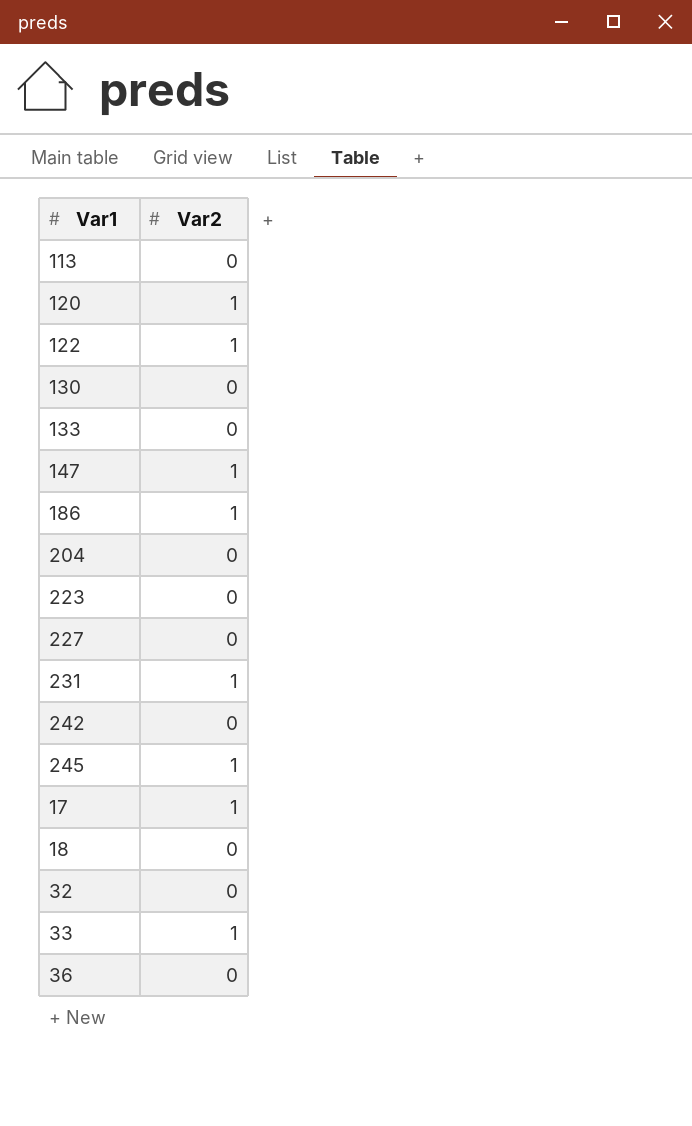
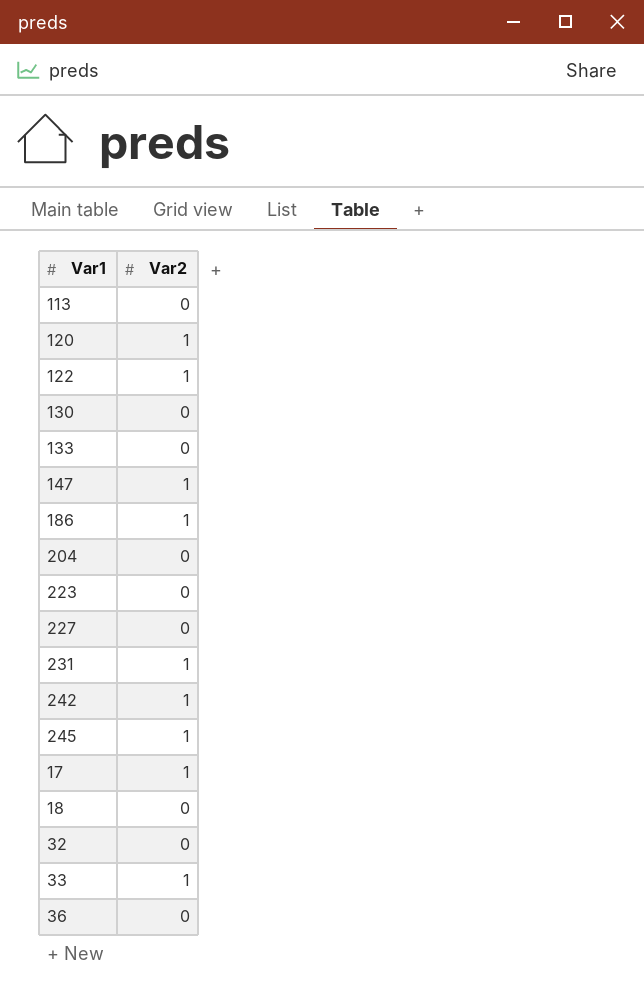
242 | Var2: 0 -> 1

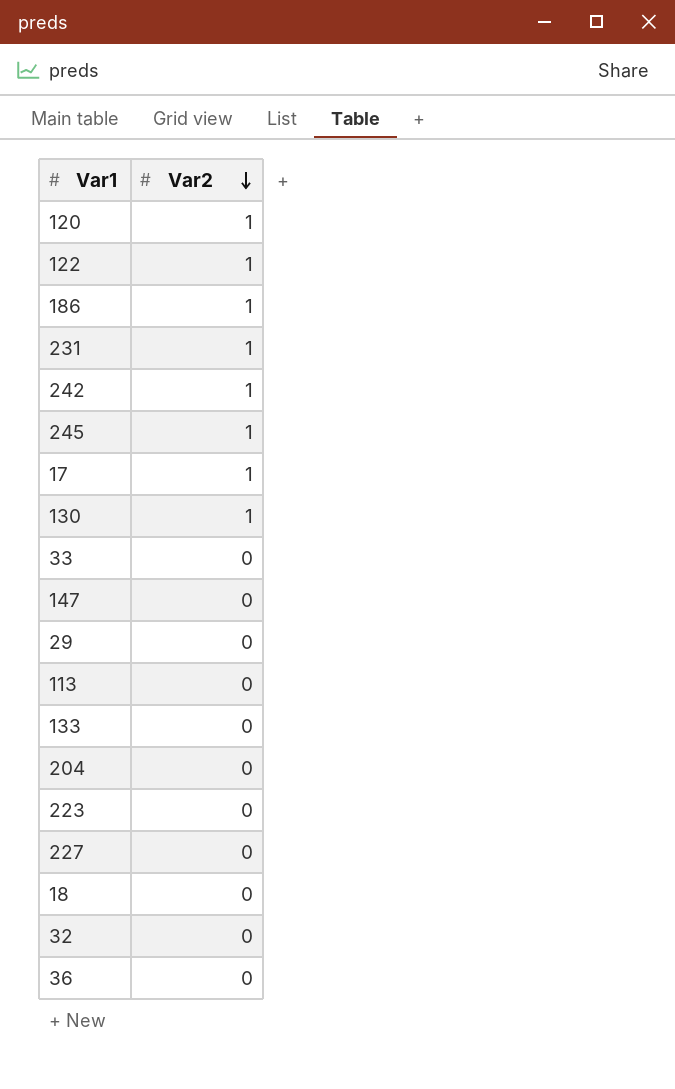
row order: none -> Var2 descending
130 | Var2: 0 -> 1
33 | Var2: 1 -> 0
147 | Var2: 1 -> 0
row 29: none -> 0

